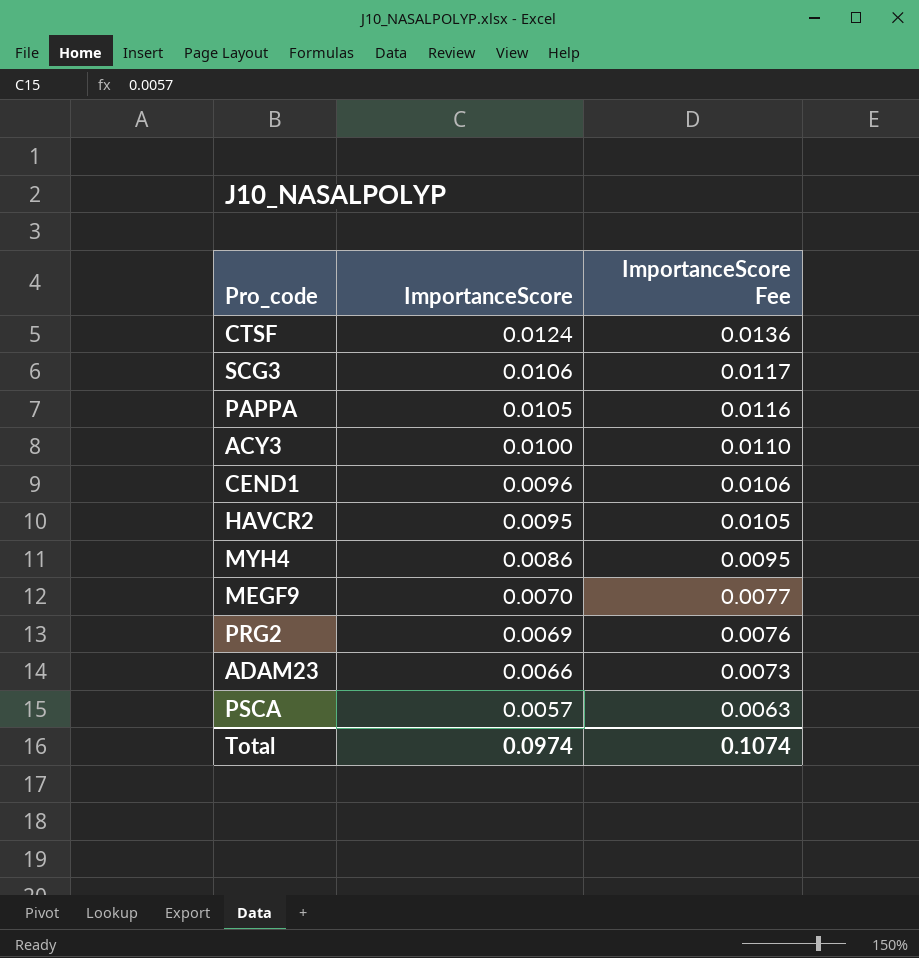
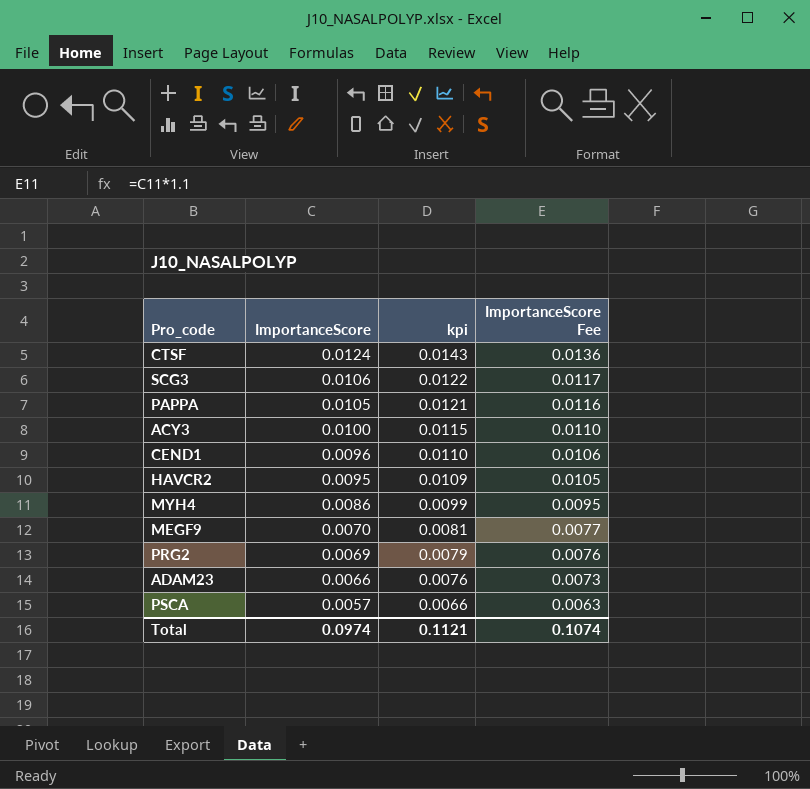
column kpi | formula: none -> [ImportanceScore] * 1.15

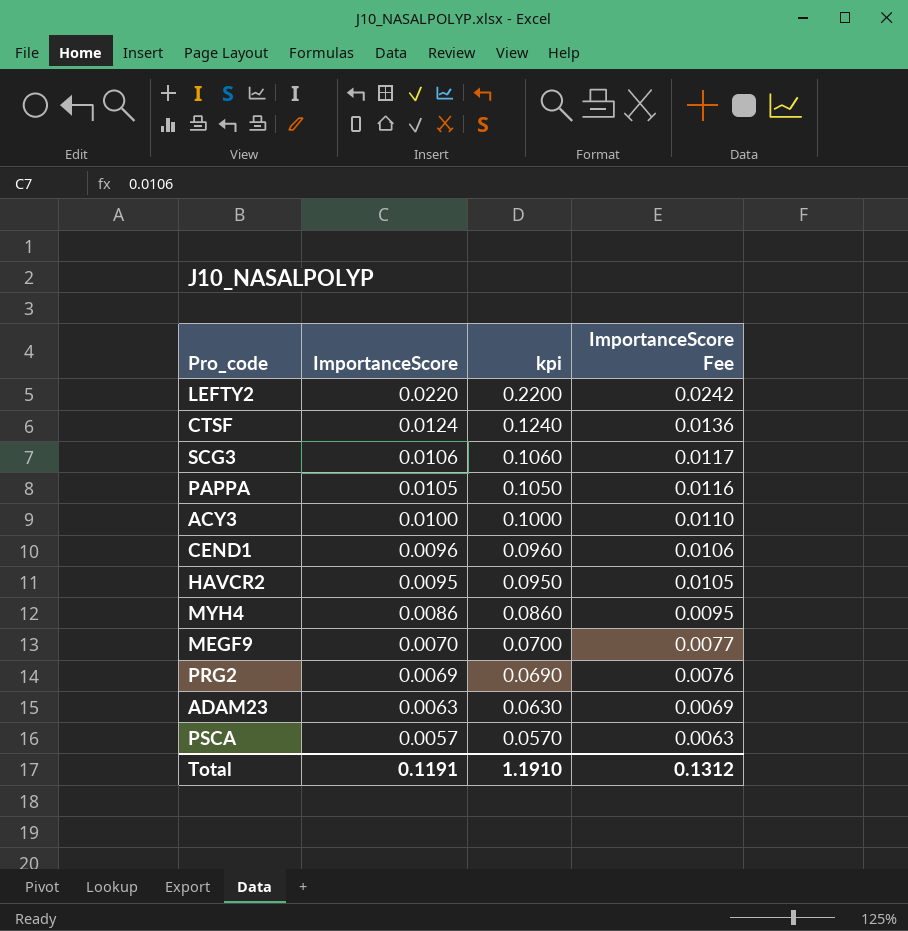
column kpi | formula: [ImportanceScore] * 1.15 -> [ImportanceScore] * 10
row LEFTY2: none -> 0.0220 | 0.2200 | 0.0242
ADAM23 | ImportanceScore: 0.0066 -> 0.0063
ADAM23 | ImportanceScore Fee: 0.0073 -> 0.0069
Total | ImportanceScore: 0.0974 -> 0.1191
Total | kpi: 0.1121 -> 1.1910
Total | ImportanceScore Fee: 0.1074 -> 0.1312

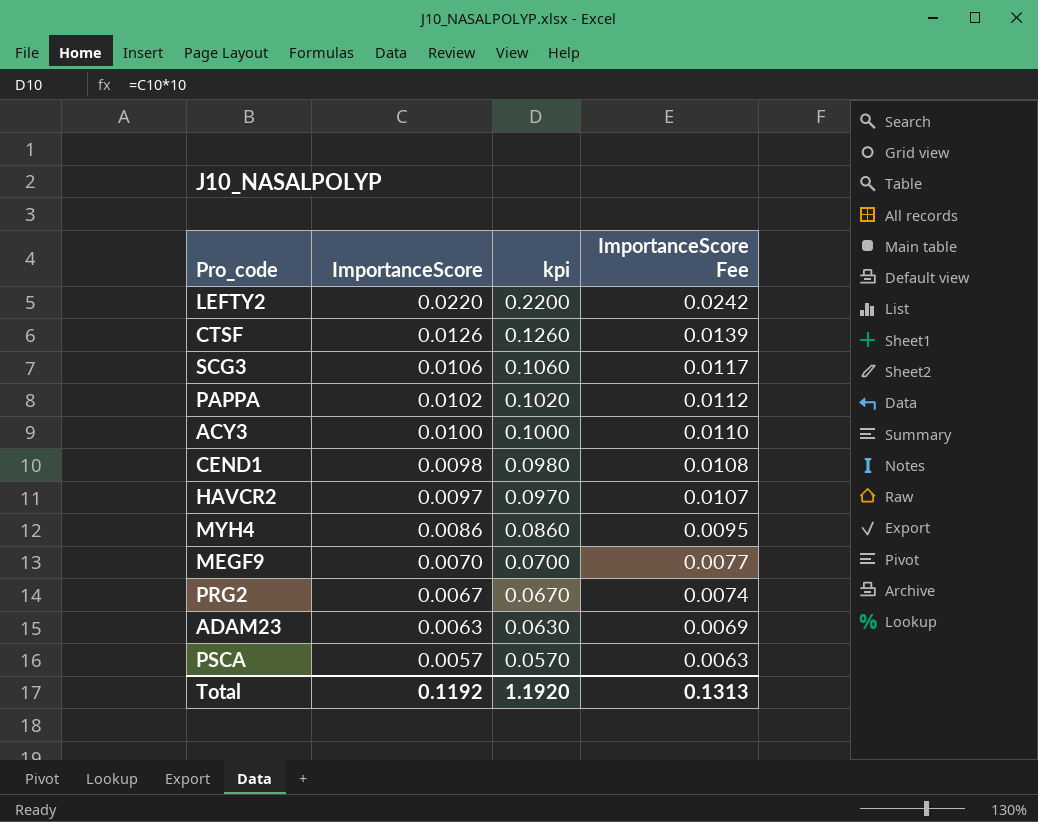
CTSF | ImportanceScore: 0.0124 -> 0.0126
CTSF | kpi: 0.1240 -> 0.1260
CTSF | ImportanceScore Fee: 0.0136 -> 0.0139
PAPPA | ImportanceScore: 0.0105 -> 0.0102
PAPPA | kpi: 0.1050 -> 0.1020
PAPPA | ImportanceScore Fee: 0.0116 -> 0.0112
CEND1 | ImportanceScore: 0.0096 -> 0.0098
CEND1 | kpi: 0.0960 -> 0.0980
CEND1 | ImportanceScore Fee: 0.0106 -> 0.0108
HAVCR2 | ImportanceScore: 0.0095 -> 0.0097
HAVCR2 | kpi: 0.0950 -> 0.0970
HAVCR2 | ImportanceScore Fee: 0.0105 -> 0.0107
PRG2 | ImportanceScore: 0.0069 -> 0.0067
PRG2 | kpi: 0.0690 -> 0.0670
PRG2 | ImportanceScore Fee: 0.0076 -> 0.0074
Total | ImportanceScore: 0.1191 -> 0.1192
Total | kpi: 1.1910 -> 1.1920
Total | ImportanceScore Fee: 0.1312 -> 0.1313

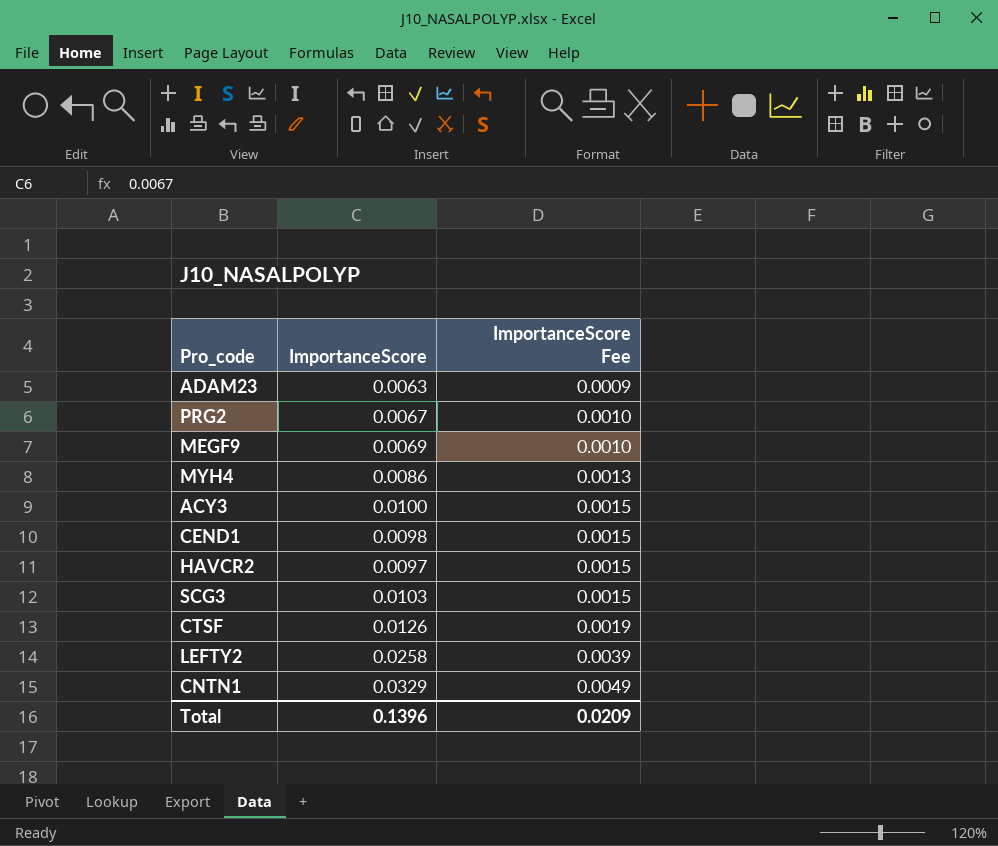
row order: ImportanceScore descending -> ImportanceScore Fee ascending
column kpi | formula: [ImportanceScore] * 10 -> none
column ImportanceScore Fee | formula: [ImportanceScore] * 1.1 -> [ImportanceScore] * 0.15
row PAPPA: 0.0102 | 0.1020 | 0.0112 -> none
row PSCA: 0.0057 | 0.0570 | 0.0063 -> none
MEGF9 | ImportanceScore: 0.0070 -> 0.0069
SCG3 | ImportanceScore: 0.0106 -> 0.0103
LEFTY2 | ImportanceScore: 0.0220 -> 0.0258
row CNTN1: none -> 0.0329 | 0.0049
Total | ImportanceScore: 0.1192 -> 0.1396
Total | ImportanceScore Fee: 0.1313 -> 0.0209

